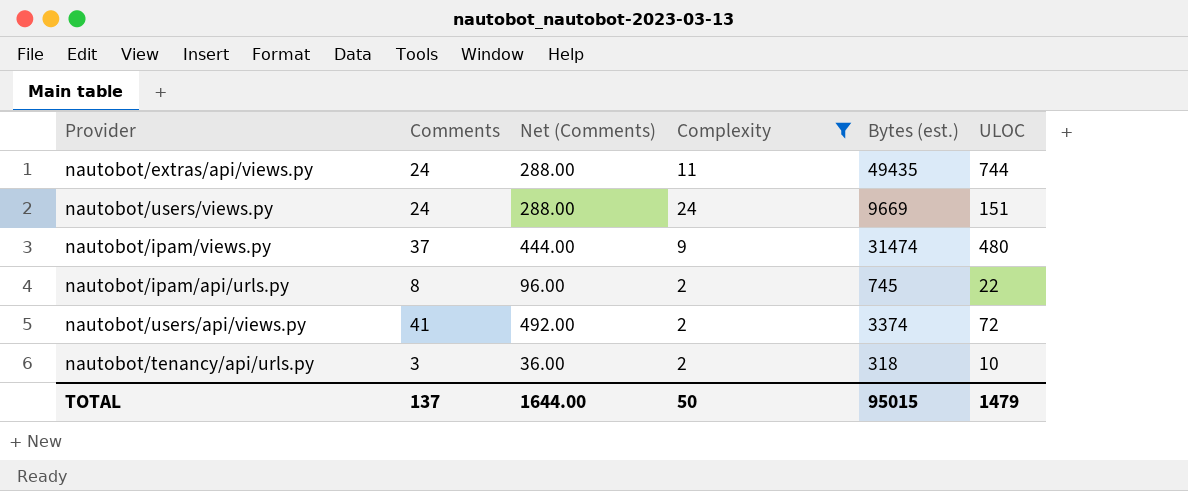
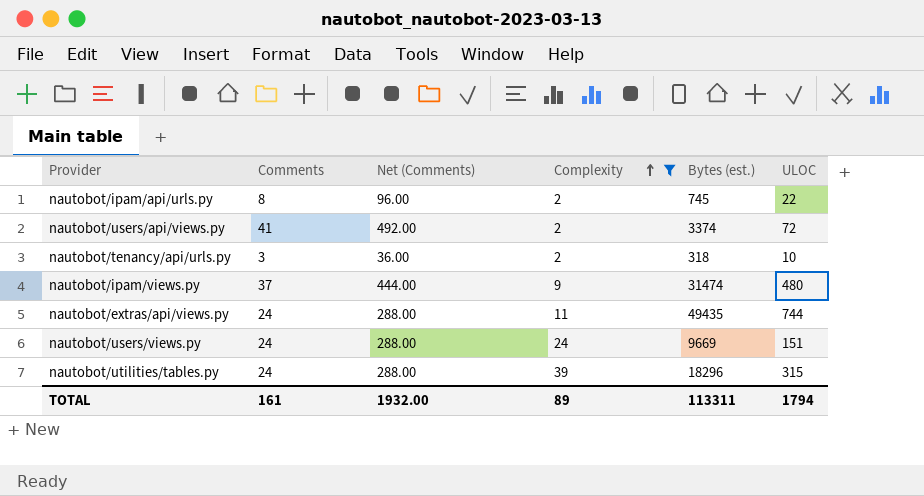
row order: none -> Complexity ascending
row nautobot/utilities/tables.py: none -> 24 | 288.00 | 39 | 18296 | 315
TOTAL | Comments: 137 -> 161
TOTAL | Net (Comments): 1644.00 -> 1932.00
TOTAL | Complexity: 50 -> 89
TOTAL | Bytes (est.): 95015 -> 113311
TOTAL | ULOC: 1479 -> 1794

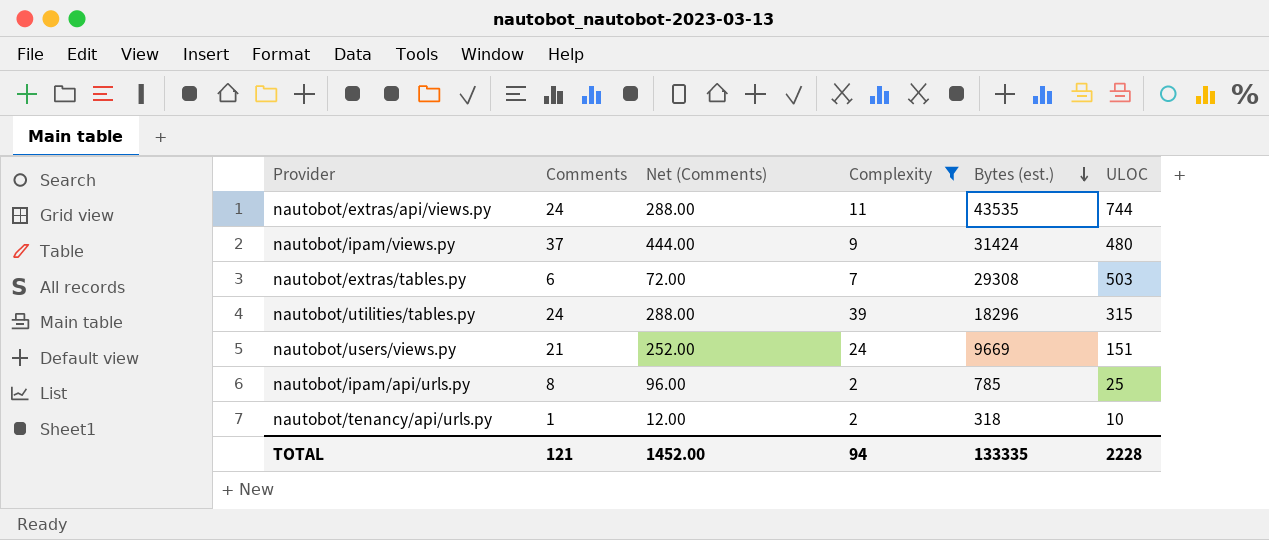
row order: Complexity ascending -> Bytes (est.) descending
row nautobot/users/api/views.py: 41 | 492.00 | 2 | 3374 | 72 -> none
nautobot/extras/api/views.py | Bytes (est.): 49435 -> 43535
nautobot/ipam/views.py | Bytes (est.): 31474 -> 31424
row nautobot/extras/tables.py: none -> 6 | 72.00 | 7 | 29308 | 503
nautobot/users/views.py | Comments: 24 -> 21
nautobot/users/views.py | Net (Comments): 288.00 -> 252.00
nautobot/ipam/api/urls.py | Bytes (est.): 745 -> 785
nautobot/ipam/api/urls.py | ULOC: 22 -> 25
nautobot/tenancy/api/urls.py | Comments: 3 -> 1
nautobot/tenancy/api/urls.py | Net (Comments): 36.00 -> 12.00
TOTAL | Comments: 161 -> 121
TOTAL | Net (Comments): 1932.00 -> 1452.00
TOTAL | Complexity: 89 -> 94
TOTAL | Bytes (est.): 113311 -> 133335
TOTAL | ULOC: 1794 -> 2228

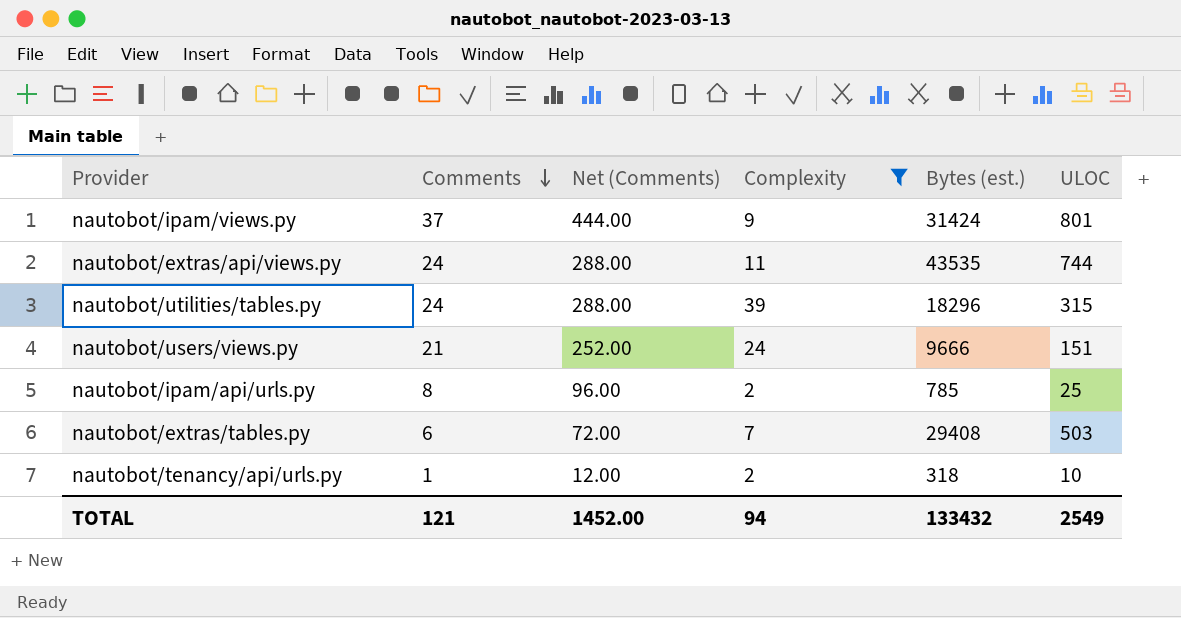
row order: Bytes (est.) descending -> Comments descending
nautobot/ipam/views.py | ULOC: 480 -> 801
nautobot/users/views.py | Bytes (est.): 9669 -> 9666
nautobot/extras/tables.py | Bytes (est.): 29308 -> 29408
TOTAL | Bytes (est.): 133335 -> 133432
TOTAL | ULOC: 2228 -> 2549

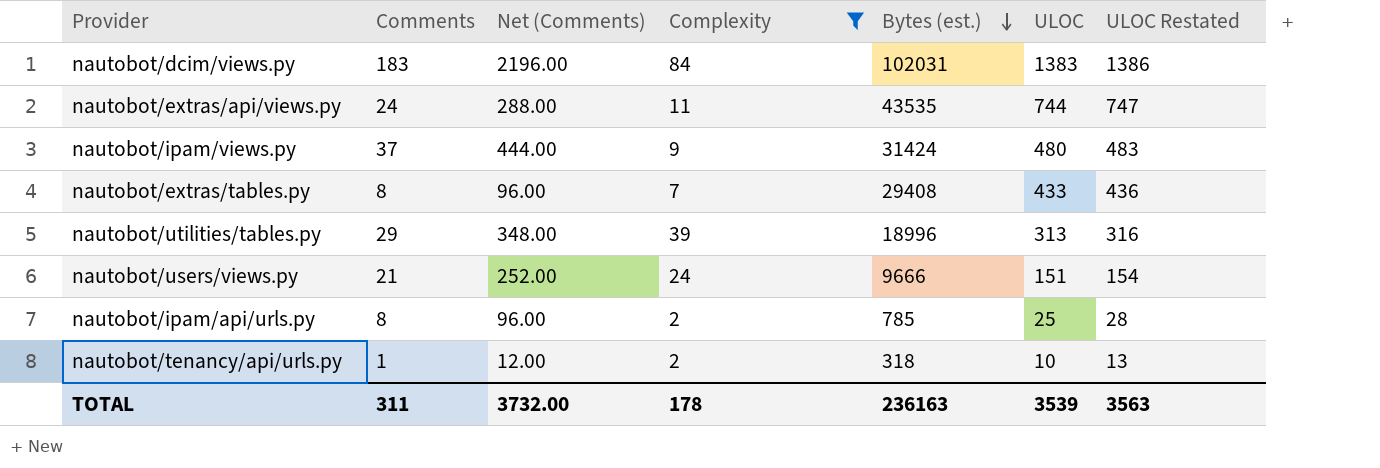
row order: Comments descending -> Bytes (est.) descending
column ULOC Restated | formula: none -> [ULOC] + 3
row nautobot/dcim/views.py: none -> 183 | 2196.00 | 84 | 102031 | 1383 | 1386
nautobot/ipam/views.py | ULOC: 801 -> 480
nautobot/extras/tables.py | Comments: 6 -> 8
nautobot/extras/tables.py | Net (Comments): 72.00 -> 96.00
nautobot/extras/tables.py | ULOC: 503 -> 433
nautobot/utilities/tables.py | Comments: 24 -> 29
nautobot/utilities/tables.py | Net (Comments): 288.00 -> 348.00
nautobot/utilities/tables.py | Bytes (est.): 18296 -> 18996
nautobot/utilities/tables.py | ULOC: 315 -> 313
TOTAL | Comments: 121 -> 311
TOTAL | Net (Comments): 1452.00 -> 3732.00
TOTAL | Complexity: 94 -> 178
TOTAL | Bytes (est.): 133432 -> 236163
TOTAL | ULOC: 2549 -> 3539

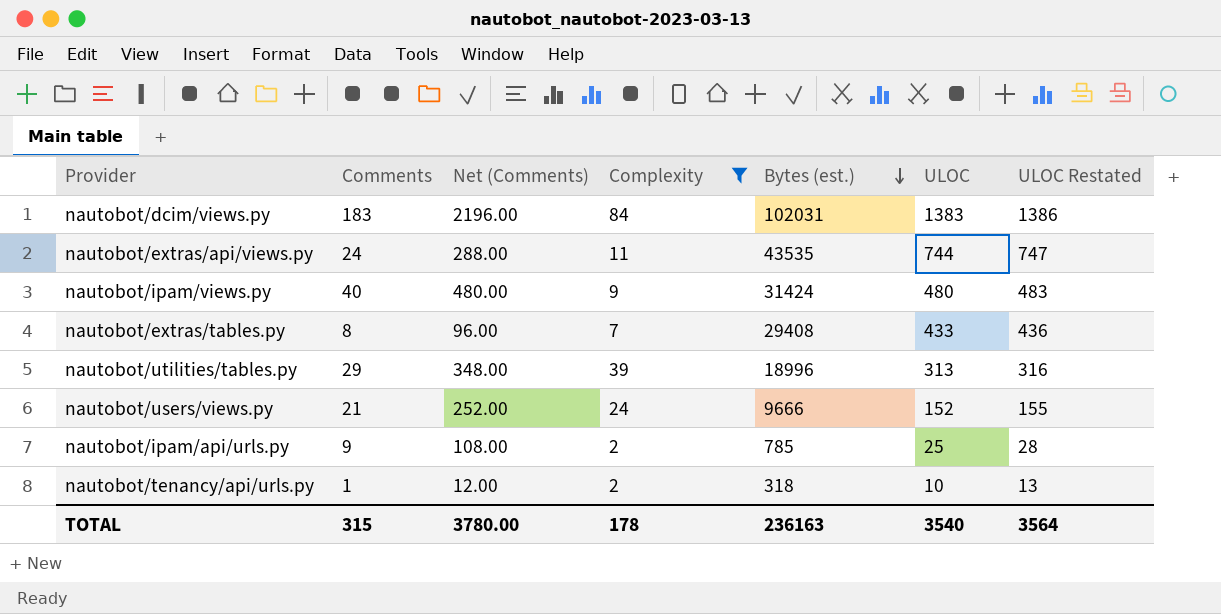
nautobot/ipam/views.py | Comments: 37 -> 40
nautobot/ipam/views.py | Net (Comments): 444.00 -> 480.00
nautobot/users/views.py | ULOC: 151 -> 152
nautobot/users/views.py | ULOC Restated: 154 -> 155
nautobot/ipam/api/urls.py | Comments: 8 -> 9
nautobot/ipam/api/urls.py | Net (Comments): 96.00 -> 108.00
TOTAL | Comments: 311 -> 315
TOTAL | Net (Comments): 3732.00 -> 3780.00
TOTAL | ULOC: 3539 -> 3540
TOTAL | ULOC Restated: 3563 -> 3564

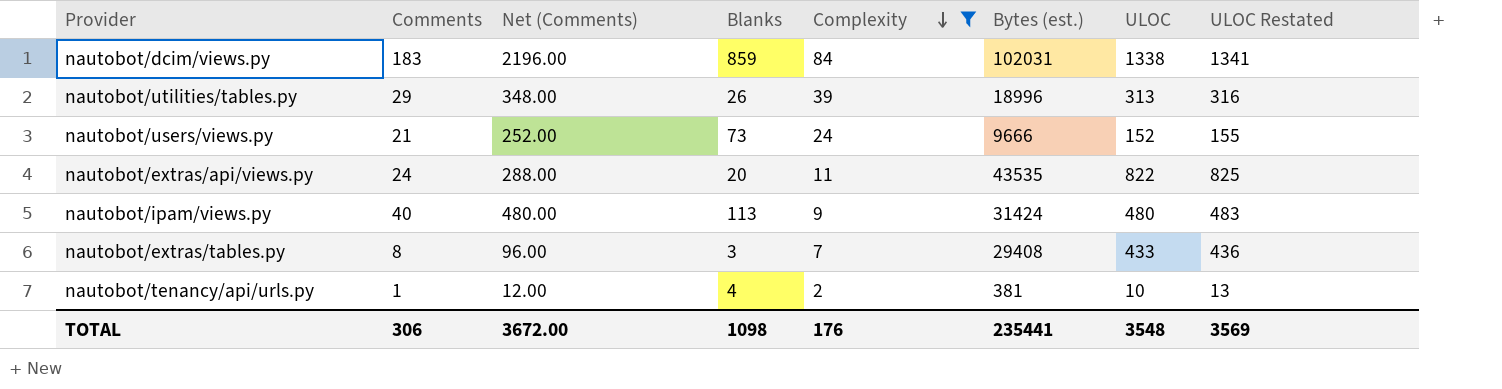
row order: Bytes (est.) descending -> Complexity descending
column Blanks | position: none -> 4
row nautobot/ipam/api/urls.py: 9 | 108.00 | 2 | 785 | 25 | 28 -> none
nautobot/dcim/views.py | ULOC: 1383 -> 1338
nautobot/dcim/views.py | ULOC Restated: 1386 -> 1341
nautobot/extras/api/views.py | ULOC: 744 -> 822
nautobot/extras/api/views.py | ULOC Restated: 747 -> 825
nautobot/tenancy/api/urls.py | Bytes (est.): 318 -> 381
TOTAL | Comments: 315 -> 306
TOTAL | Net (Comments): 3780.00 -> 3672.00
TOTAL | Complexity: 178 -> 176
TOTAL | Bytes (est.): 236163 -> 235441
TOTAL | ULOC: 3540 -> 3548
TOTAL | ULOC Restated: 3564 -> 3569

